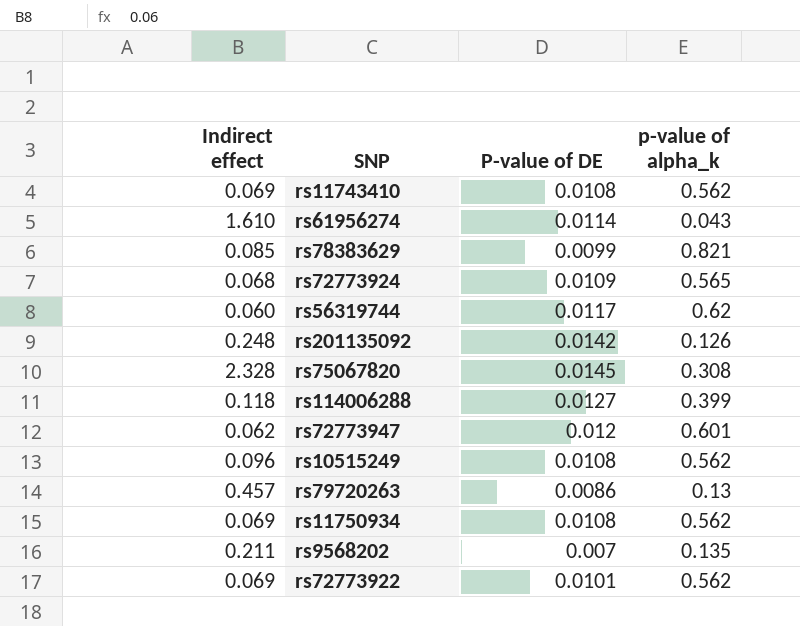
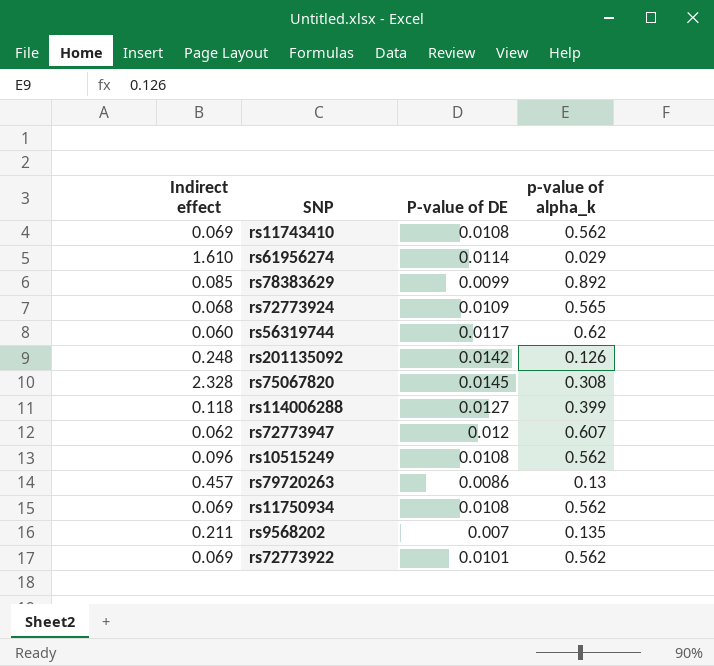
rs61956274 | p-value of alpha_k: 0.043 -> 0.029
rs78383629 | p-value of alpha_k: 0.821 -> 0.892
rs72773947 | p-value of alpha_k: 0.601 -> 0.607

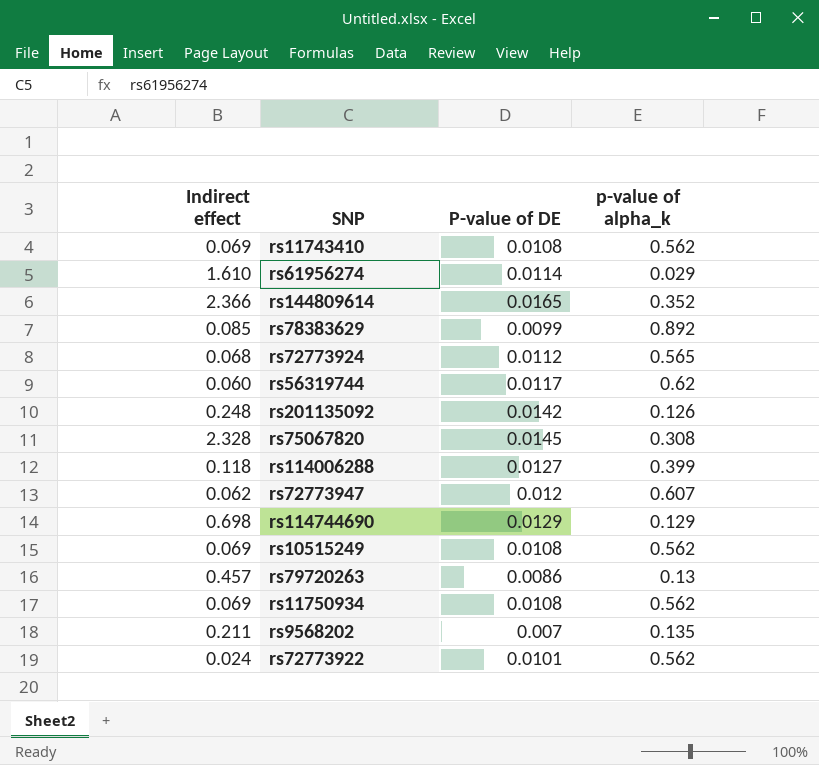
row rs144809614: none -> 2.366 | 0.0165 | 0.352
rs72773924 | P-value of DE: 0.0109 -> 0.0112
row rs114744690: none -> 0.698 | 0.0129 | 0.129
rs10515249 | Indirect effect: 0.096 -> 0.069
rs72773922 | Indirect effect: 0.069 -> 0.024

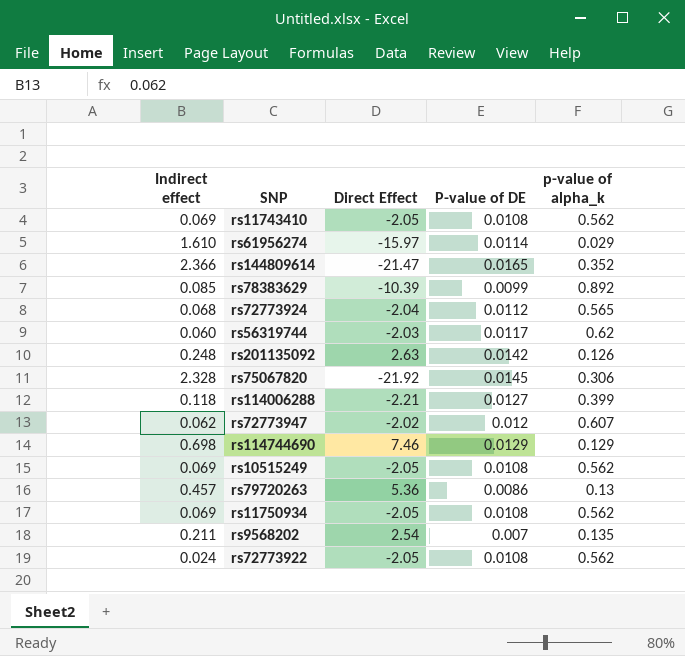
column Direct Effect | position: none -> 3
rs75067820 | p-value of alpha_k: 0.308 -> 0.306
rs72773922 | P-value of DE: 0.0101 -> 0.0108

